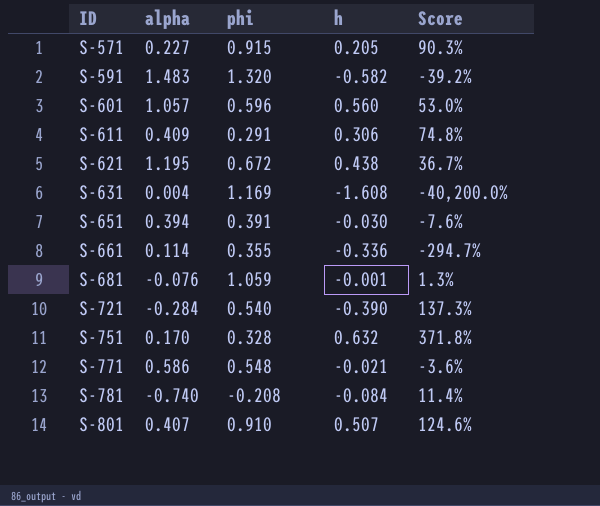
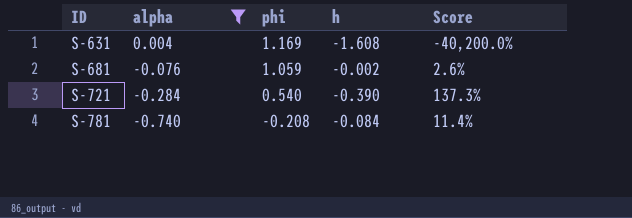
filter: none -> alpha <= 0.004
S-681 | h: -0.001 -> -0.002
S-681 | Score: 1.3% -> 2.6%

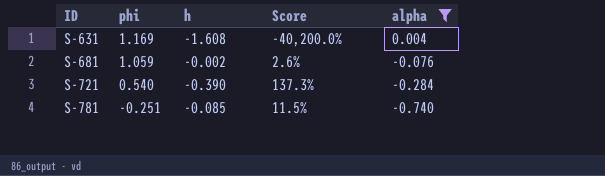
column alpha | position: 2 -> 5
S-781 | phi: -0.208 -> -0.251
S-781 | h: -0.084 -> -0.085
S-781 | Score: 11.4% -> 11.5%

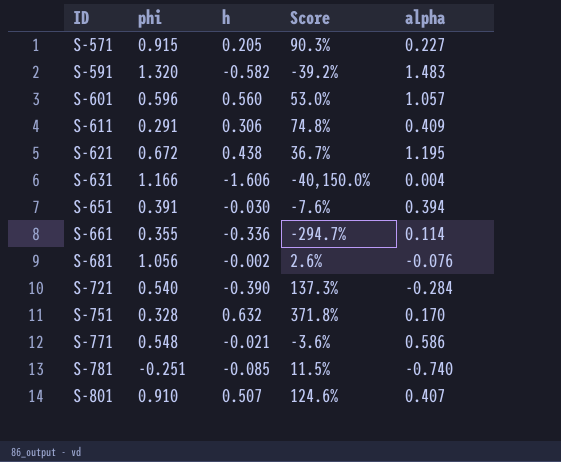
filter: alpha <= 0.004 -> none
S-631 | phi: 1.169 -> 1.166
S-631 | h: -1.608 -> -1.606
S-631 | Score: -40,200.0% -> -40,150.0%
S-681 | phi: 1.059 -> 1.056

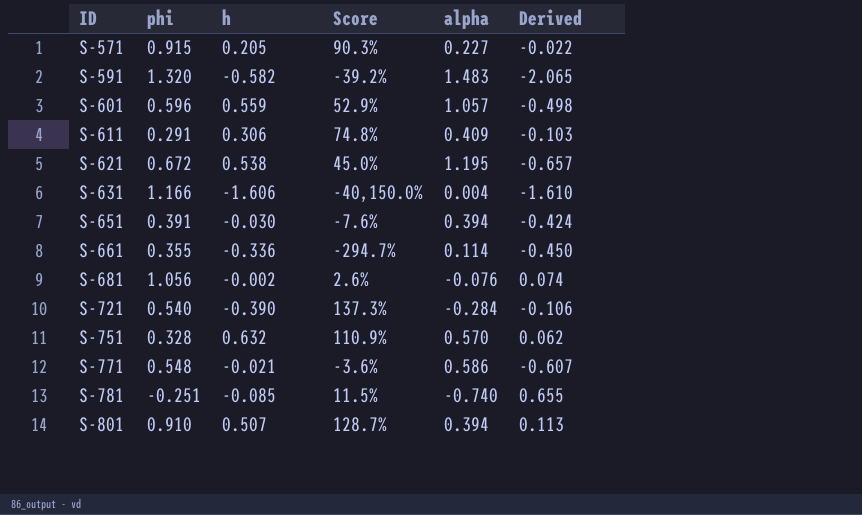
column Derived | formula: none -> [h] - [alpha]
S-601 | h: 0.560 -> 0.559
S-601 | Score: 53.0% -> 52.9%
S-621 | h: 0.438 -> 0.538
S-621 | Score: 36.7% -> 45.0%
S-751 | Score: 371.8% -> 110.9%
S-751 | alpha: 0.170 -> 0.570
S-801 | Score: 124.6% -> 128.7%
S-801 | alpha: 0.407 -> 0.394

